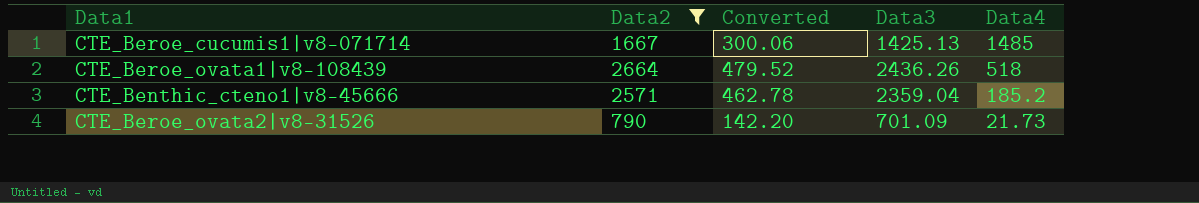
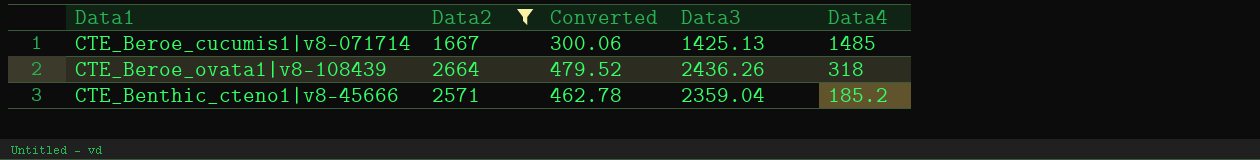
row CTE_Beroe_ovata2|v8-31526: 790 | 142.20 | 701.09 | 21.73 -> none
CTE_Beroe_ovata1|v8-108439 | Data4: 518 -> 318

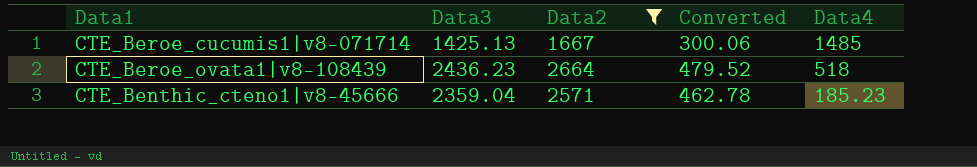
column Data3 | position: 4 -> 2
CTE_Beroe_ovata1|v8-108439 | Data3: 2436.26 -> 2436.23
CTE_Beroe_ovata1|v8-108439 | Data4: 318 -> 518
CTE_Benthic_cteno1|v8-45666 | Data4: 185.2 -> 185.23

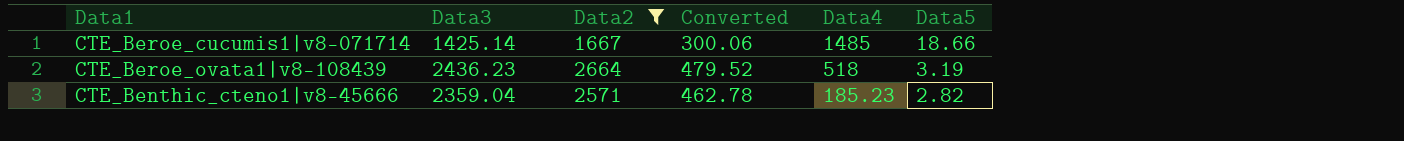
column Data5 | position: none -> 6
CTE_Beroe_cucumis1|v8-071714 | Data3: 1425.13 -> 1425.14

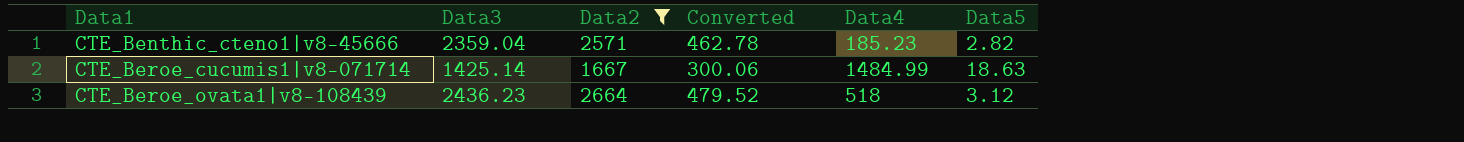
row order: Data4 descending -> Data1 ascending
CTE_Beroe_cucumis1|v8-071714 | Data4: 1485 -> 1484.99
CTE_Beroe_cucumis1|v8-071714 | Data5: 18.66 -> 18.63
CTE_Beroe_ovata1|v8-108439 | Data5: 3.19 -> 3.12

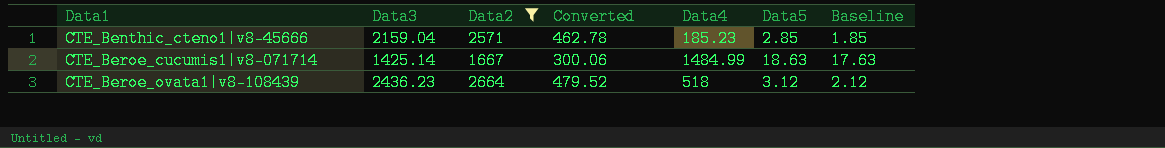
column Baseline | formula: none -> [Data5] - 1
CTE_Benthic_cteno1|v8-45666 | Data3: 2359.04 -> 2159.04
CTE_Benthic_cteno1|v8-45666 | Data5: 2.82 -> 2.85

